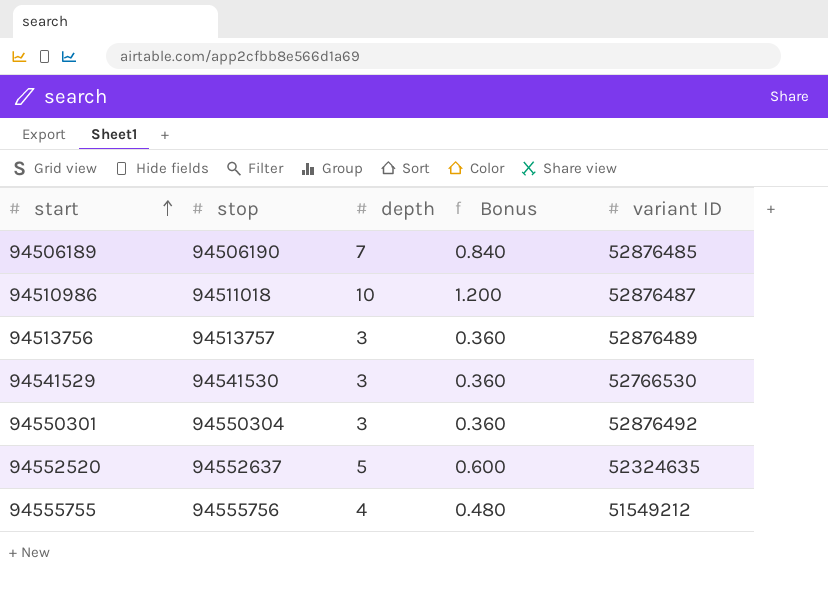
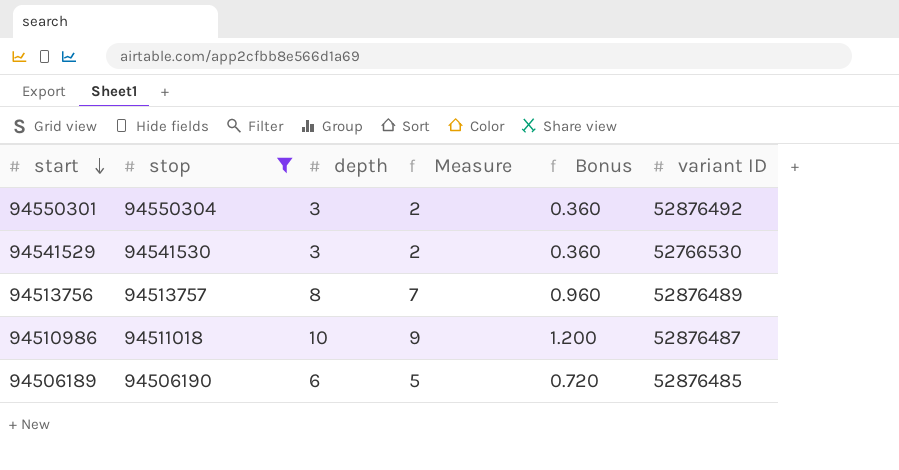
filter: none -> stop <= 94550304
row order: start ascending -> start descending
column Measure | formula: none -> [depth] - 1
94513756 | depth: 3 -> 8
94513756 | Bonus: 0.360 -> 0.960
94506189 | depth: 7 -> 6
94506189 | Bonus: 0.840 -> 0.720

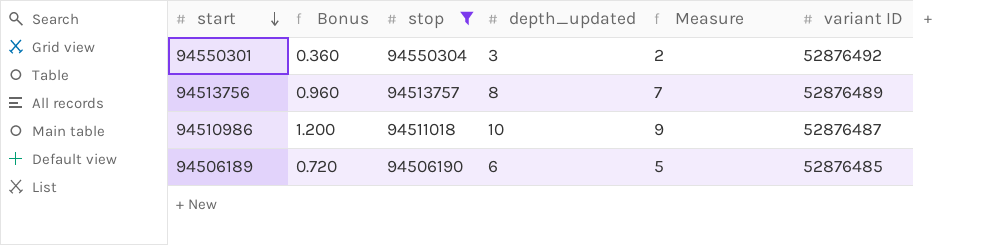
column Bonus | position: 5 -> 2
column name: depth -> depth_updated
row 94541529: 94541530 | 3 | 2 | 0.360 | 52766530 -> none

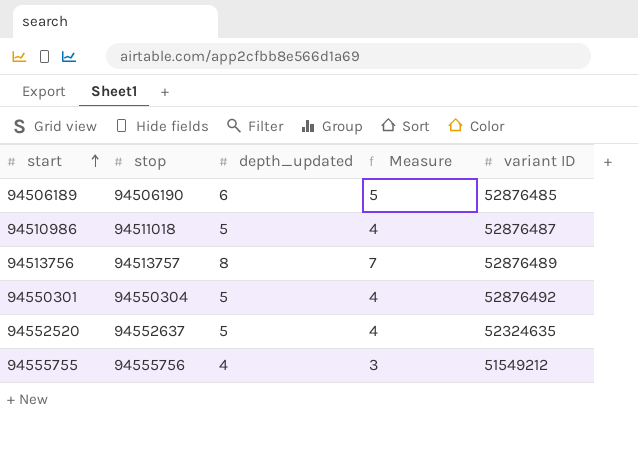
filter: stop <= 94550304 -> none
row order: start descending -> start ascending
column Bonus | formula: [depth_updated] * 0.12 -> none
94510986 | depth_updated: 10 -> 5
94510986 | Measure: 9 -> 4
94550301 | depth_updated: 3 -> 5
94550301 | Measure: 2 -> 4

